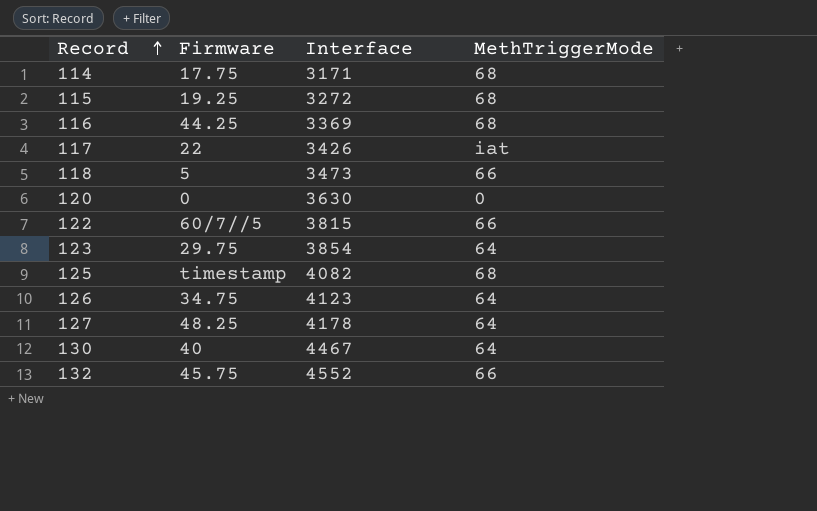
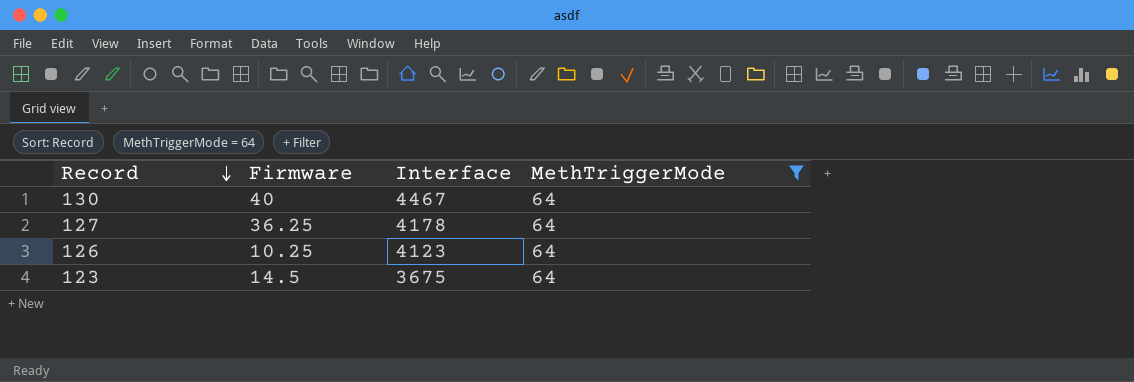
filter: none -> MethTriggerMode = 64
row order: Record ascending -> Record descending
127 | Firmware: 48.25 -> 36.25
126 | Firmware: 34.75 -> 10.25
123 | Firmware: 29.75 -> 14.5
123 | Interface: 3854 -> 3675

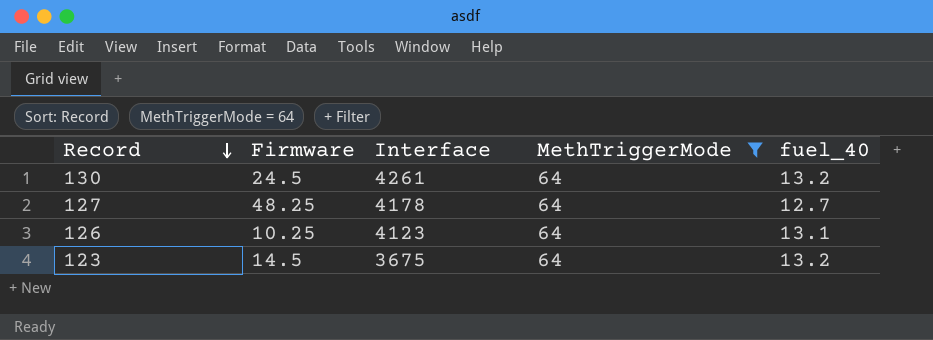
column fuel_40 | position: none -> 5
130 | Firmware: 40 -> 24.5
130 | Interface: 4467 -> 4261
127 | Firmware: 36.25 -> 48.25

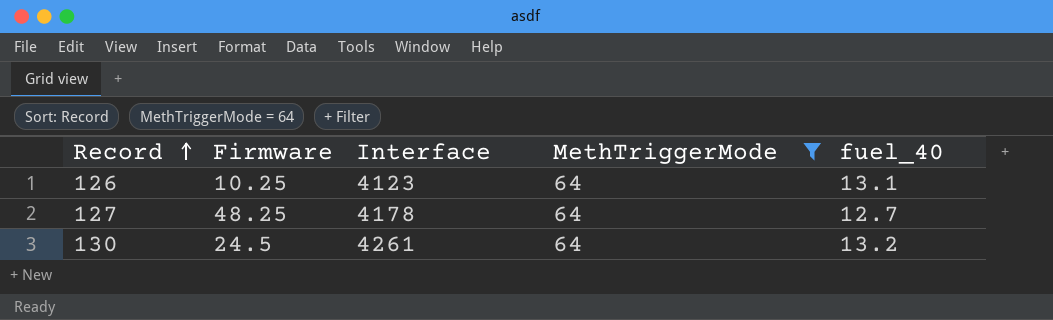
row order: Record descending -> Record ascending
row 123: 14.5 | 3675 | 64 | 13.2 -> none

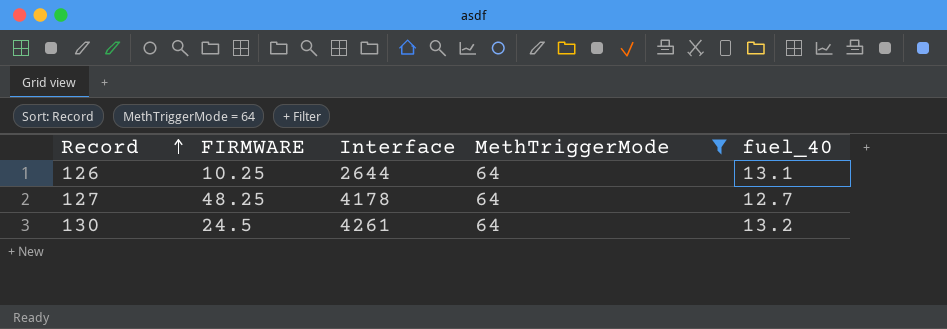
column name: Firmware -> FIRMWARE
126 | Interface: 4123 -> 2644

